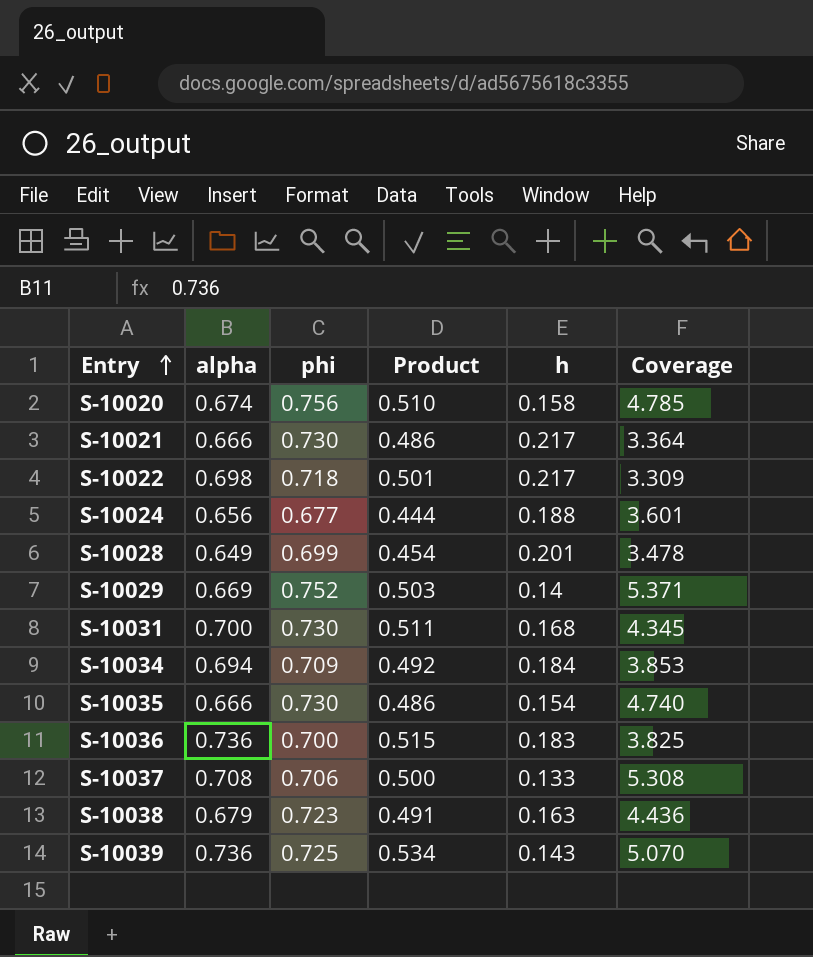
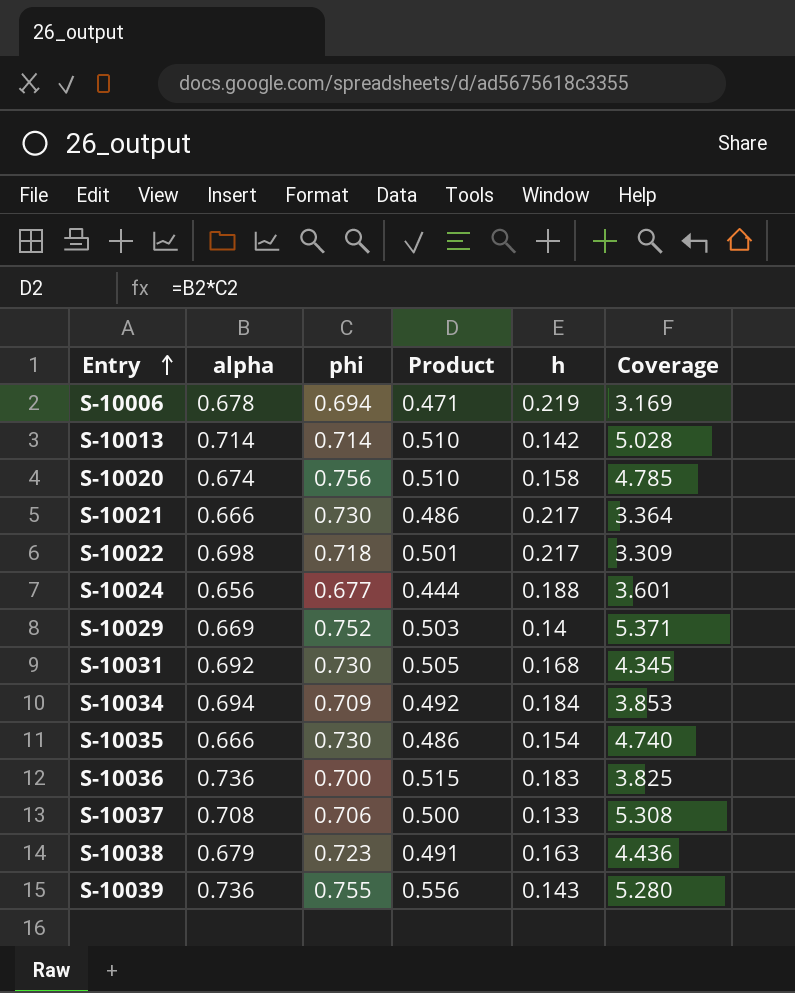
row S-10028: 0.649 | 0.699 | 0.454 | 0.201 | 3.478 -> none
row S-10006: none -> 0.678 | 0.694 | 0.471 | 0.219 | 3.169
row S-10013: none -> 0.714 | 0.714 | 0.510 | 0.142 | 5.028
S-10031 | alpha: 0.700 -> 0.692
S-10031 | Product: 0.511 -> 0.505
S-10039 | phi: 0.725 -> 0.755
S-10039 | Product: 0.534 -> 0.556
S-10039 | Coverage: 5.070 -> 5.280

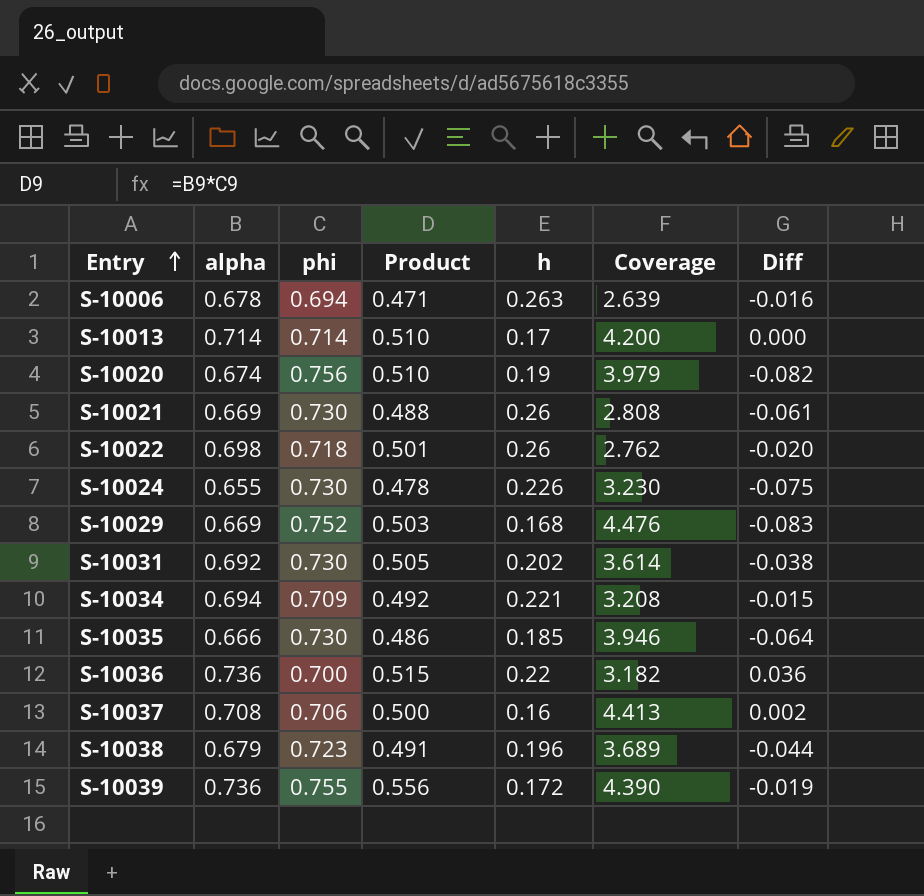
column Diff | formula: none -> [alpha] - [phi]
S-10006 | h: 0.219 -> 0.263
S-10006 | Coverage: 3.169 -> 2.639
S-10013 | h: 0.142 -> 0.17
S-10013 | Coverage: 5.028 -> 4.200
S-10020 | h: 0.158 -> 0.19
S-10020 | Coverage: 4.785 -> 3.979
S-10021 | alpha: 0.666 -> 0.669
S-10021 | Product: 0.486 -> 0.488
S-10021 | h: 0.217 -> 0.26
S-10021 | Coverage: 3.364 -> 2.808
S-10022 | h: 0.217 -> 0.26
S-10022 | Coverage: 3.309 -> 2.762
S-10024 | alpha: 0.656 -> 0.655
S-10024 | phi: 0.677 -> 0.730
S-10024 | Product: 0.444 -> 0.478
S-10024 | h: 0.188 -> 0.226
S-10024 | Coverage: 3.601 -> 3.230
S-10029 | h: 0.14 -> 0.168
S-10029 | Coverage: 5.371 -> 4.476
S-10031 | h: 0.168 -> 0.202
S-10031 | Coverage: 4.345 -> 3.614
S-10034 | h: 0.184 -> 0.221
S-10034 | Coverage: 3.853 -> 3.208
S-10035 | h: 0.154 -> 0.185
S-10035 | Coverage: 4.740 -> 3.946
S-10036 | h: 0.183 -> 0.22
S-10036 | Coverage: 3.825 -> 3.182
S-10037 | h: 0.133 -> 0.16
S-10037 | Coverage: 5.308 -> 4.413
S-10038 | h: 0.163 -> 0.196
S-10038 | Coverage: 4.436 -> 3.689
S-10039 | h: 0.143 -> 0.172
S-10039 | Coverage: 5.280 -> 4.390

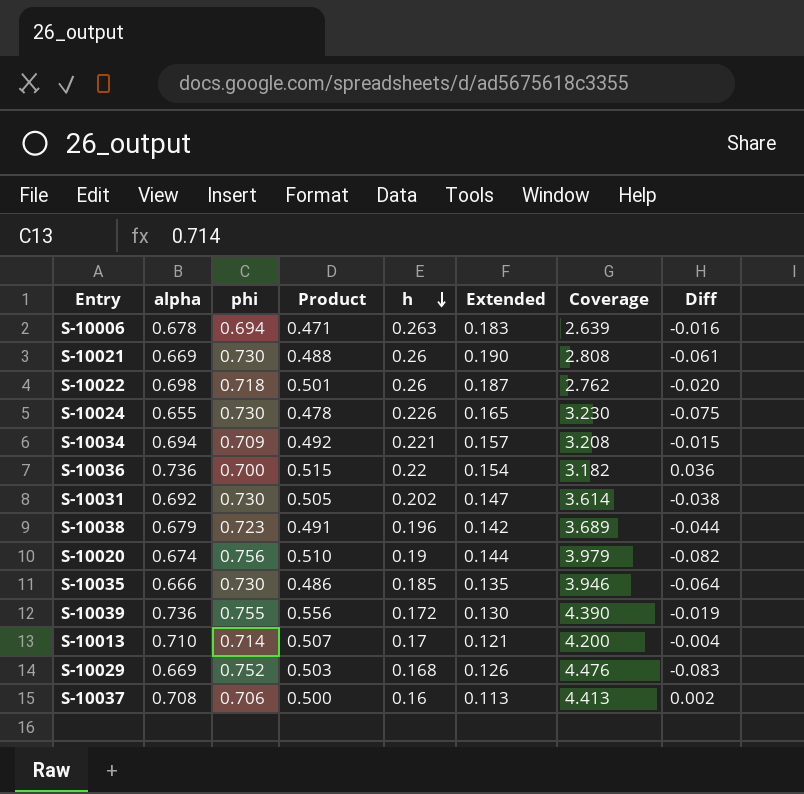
row order: Entry ascending -> h descending
column Extended | formula: none -> [phi] * [h]
S-10013 | alpha: 0.714 -> 0.710
S-10013 | Product: 0.510 -> 0.507
S-10013 | Diff: 0.000 -> -0.004

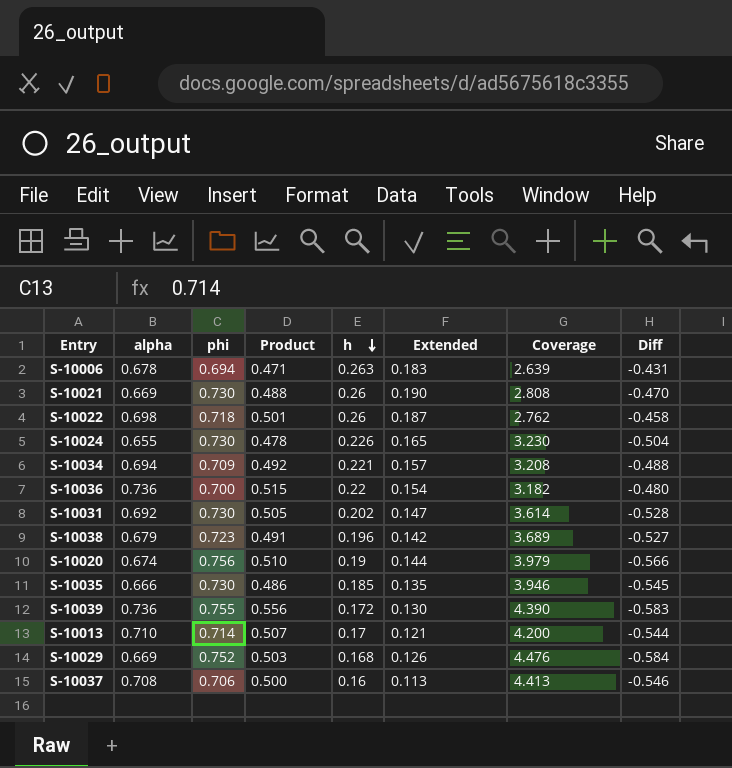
column Diff | formula: [alpha] - [phi] -> [h] - [phi]

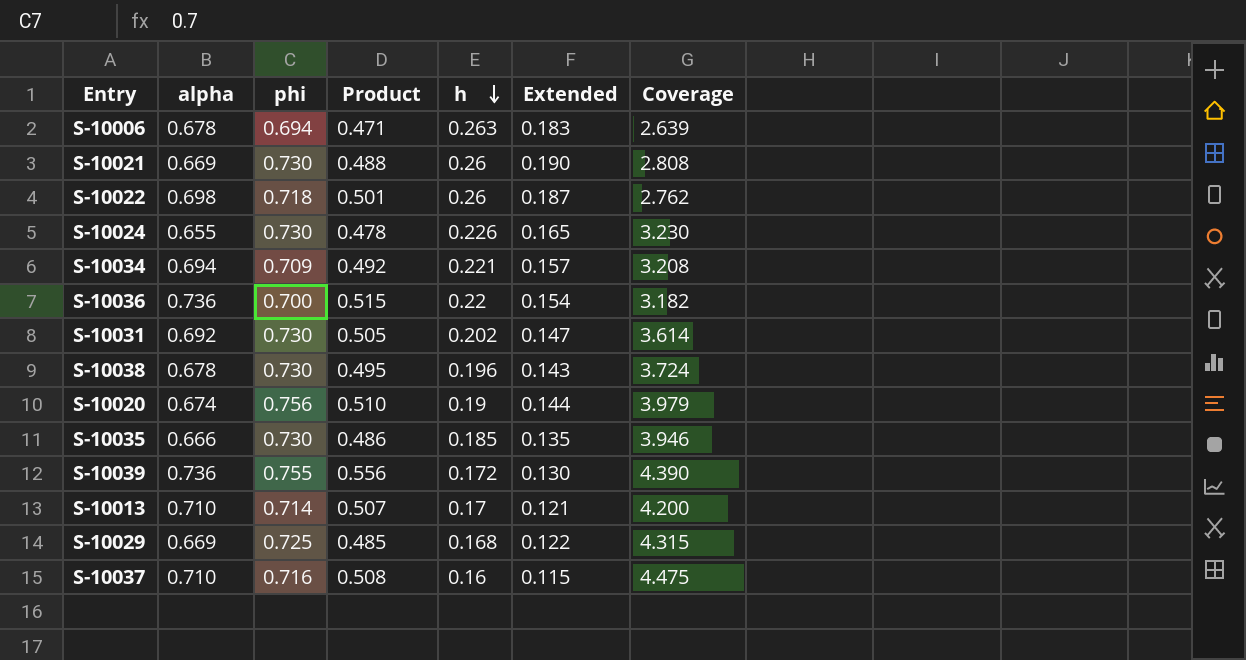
column Diff | formula: [h] - [phi] -> none
S-10038 | alpha: 0.679 -> 0.678
S-10038 | phi: 0.723 -> 0.730
S-10038 | Product: 0.491 -> 0.495
S-10038 | Extended: 0.142 -> 0.143
S-10038 | Coverage: 3.689 -> 3.724
S-10029 | phi: 0.752 -> 0.725
S-10029 | Product: 0.503 -> 0.485
S-10029 | Extended: 0.126 -> 0.122
S-10029 | Coverage: 4.476 -> 4.315
S-10037 | alpha: 0.708 -> 0.710
S-10037 | phi: 0.706 -> 0.716
S-10037 | Product: 0.500 -> 0.508
S-10037 | Extended: 0.113 -> 0.115
S-10037 | Coverage: 4.413 -> 4.475

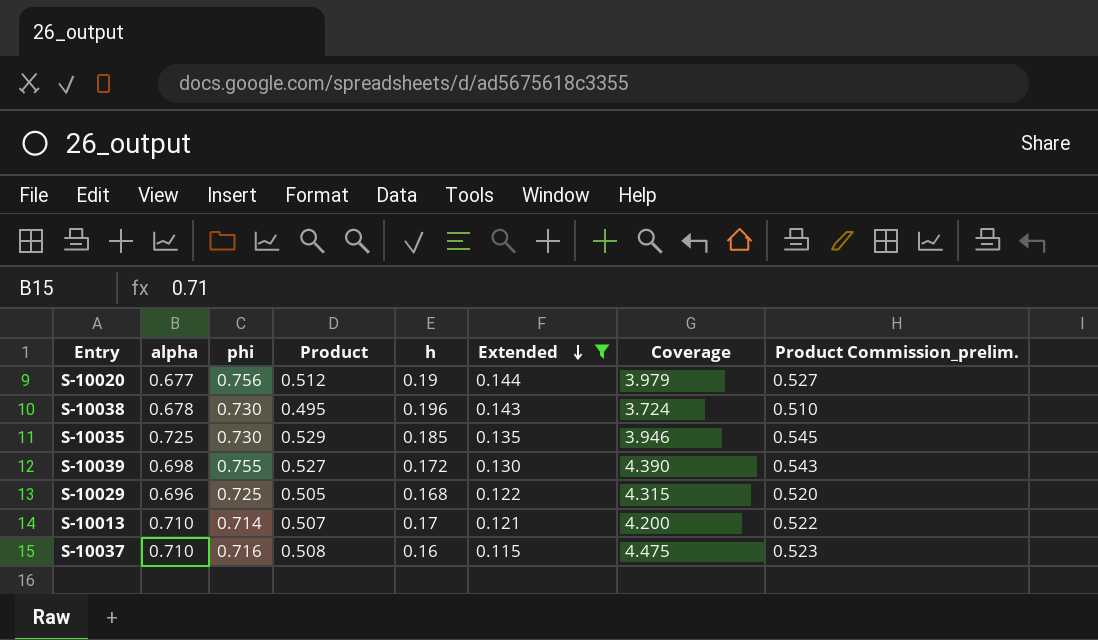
filter: none -> Extended <= 0.144
row order: h descending -> Extended descending
column Product Commission_prelim. | formula: none -> [Product] * 1.03
S-10020 | alpha: 0.674 -> 0.677
S-10020 | Product: 0.510 -> 0.512
S-10035 | alpha: 0.666 -> 0.725
S-10035 | Product: 0.486 -> 0.529
S-10039 | alpha: 0.736 -> 0.698
S-10039 | Product: 0.556 -> 0.527
S-10029 | alpha: 0.669 -> 0.696
S-10029 | Product: 0.485 -> 0.505

